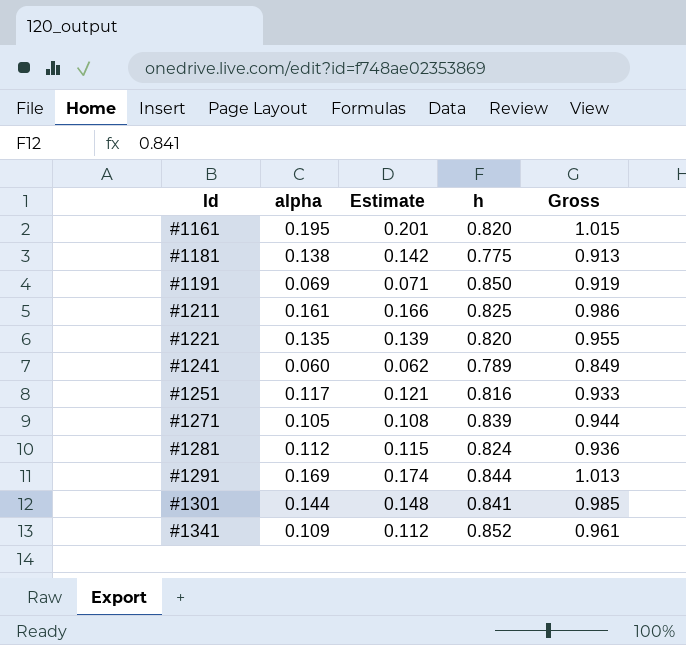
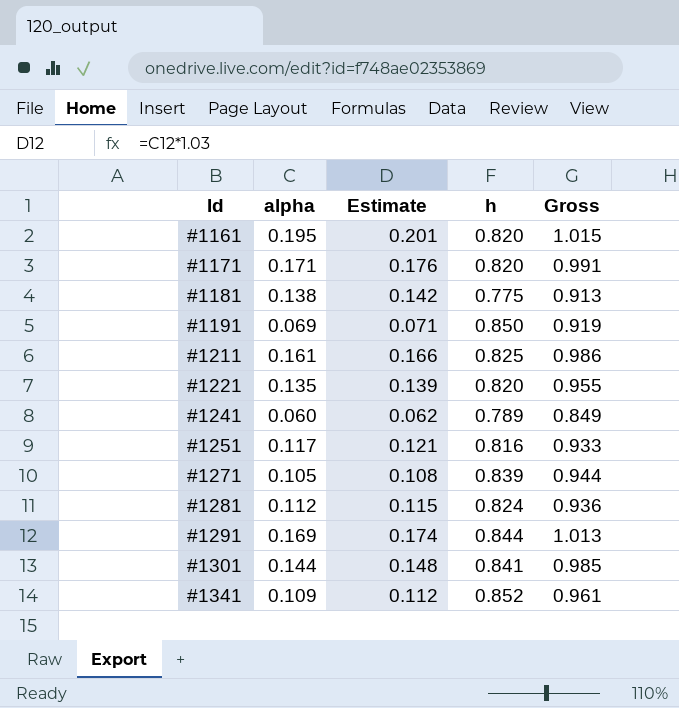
row #1171: none -> 0.171 | 0.176 | 0.820 | 0.991

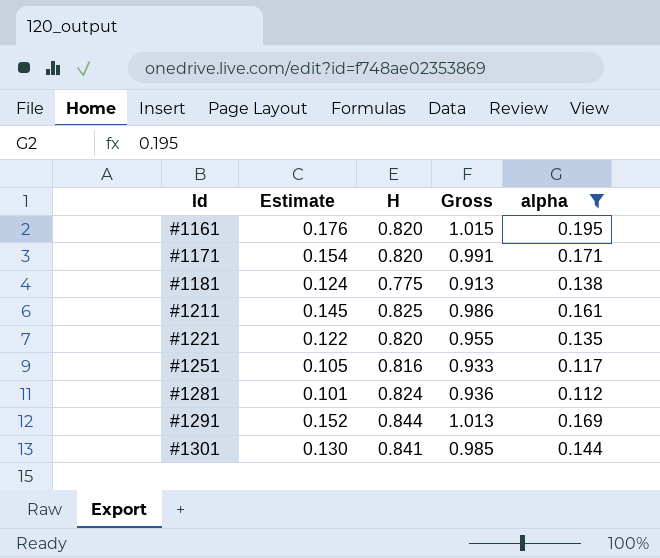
filter: none -> alpha >= 0.112
column Estimate | formula: [alpha] * 1.03 -> [alpha] * 0.9
column name: h -> H
column alpha | position: 2 -> 5

